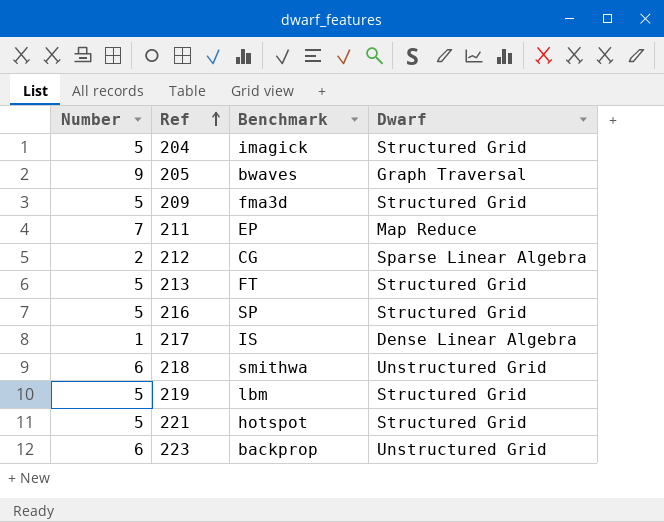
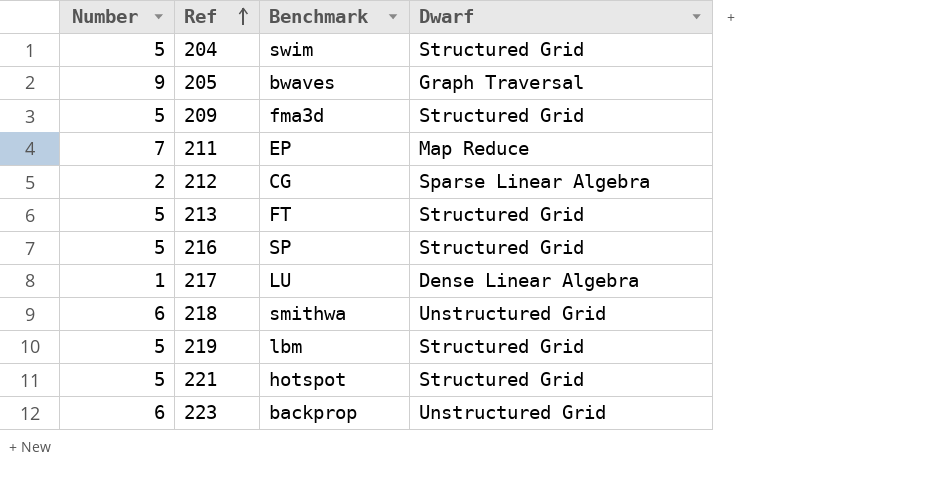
204 | Benchmark: imagick -> swim
217 | Benchmark: IS -> LU

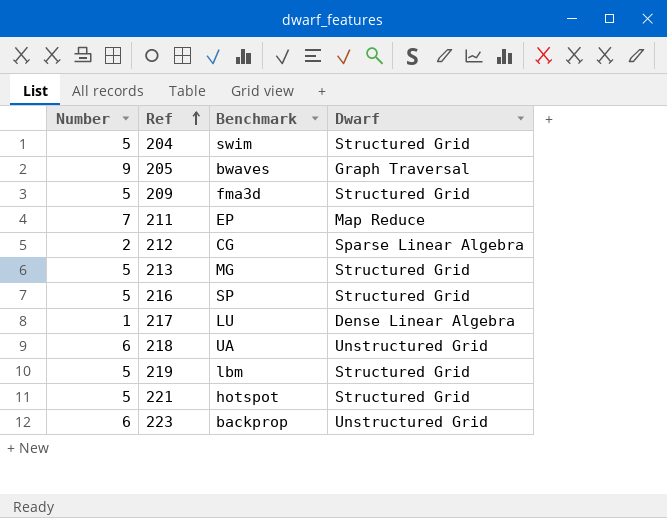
213 | Benchmark: FT -> MG
218 | Benchmark: smithwa -> UA

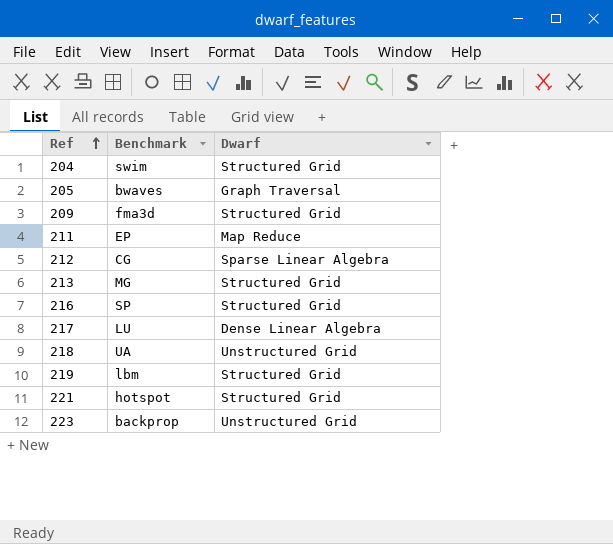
column Number | position: 1 -> none

